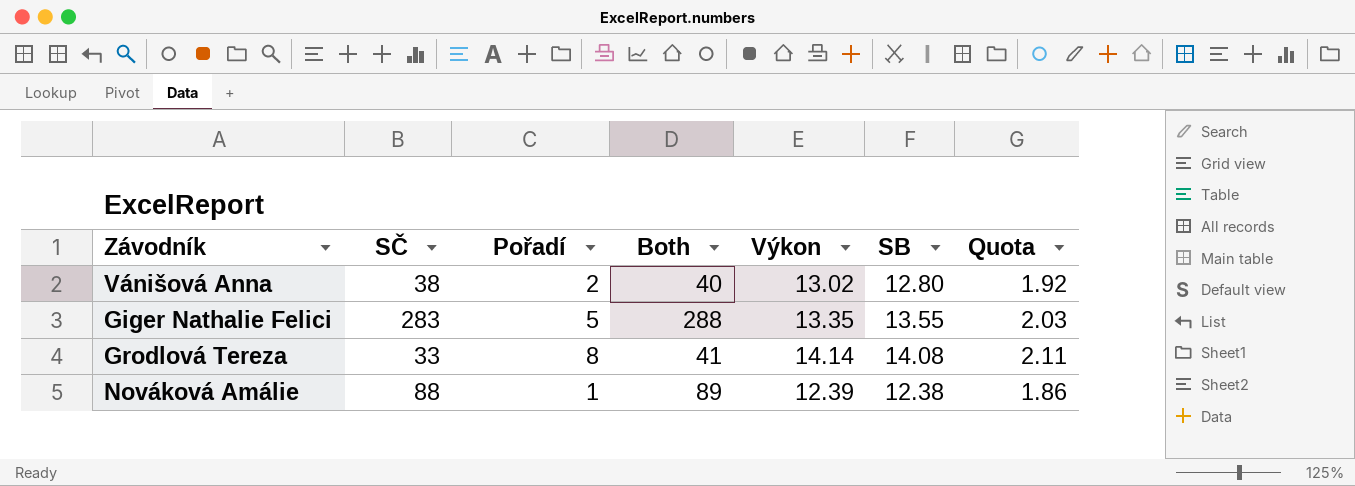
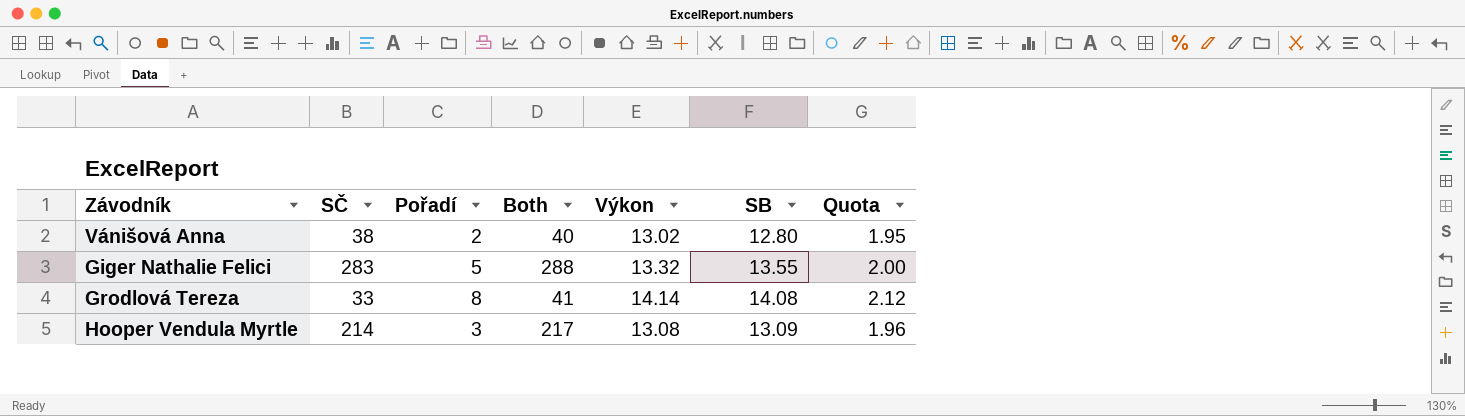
column Quota | formula: [SB] * 0.15 -> [Výkon] * 0.15
row Nováková Amálie: 88 | 1 | 89 | 12.39 | 12.38 | 1.86 -> none
Giger Nathalie Felici | Výkon: 13.35 -> 13.32
row Hooper Vendula Myrtle: none -> 214 | 3 | 217 | 13.08 | 13.09 | 1.96

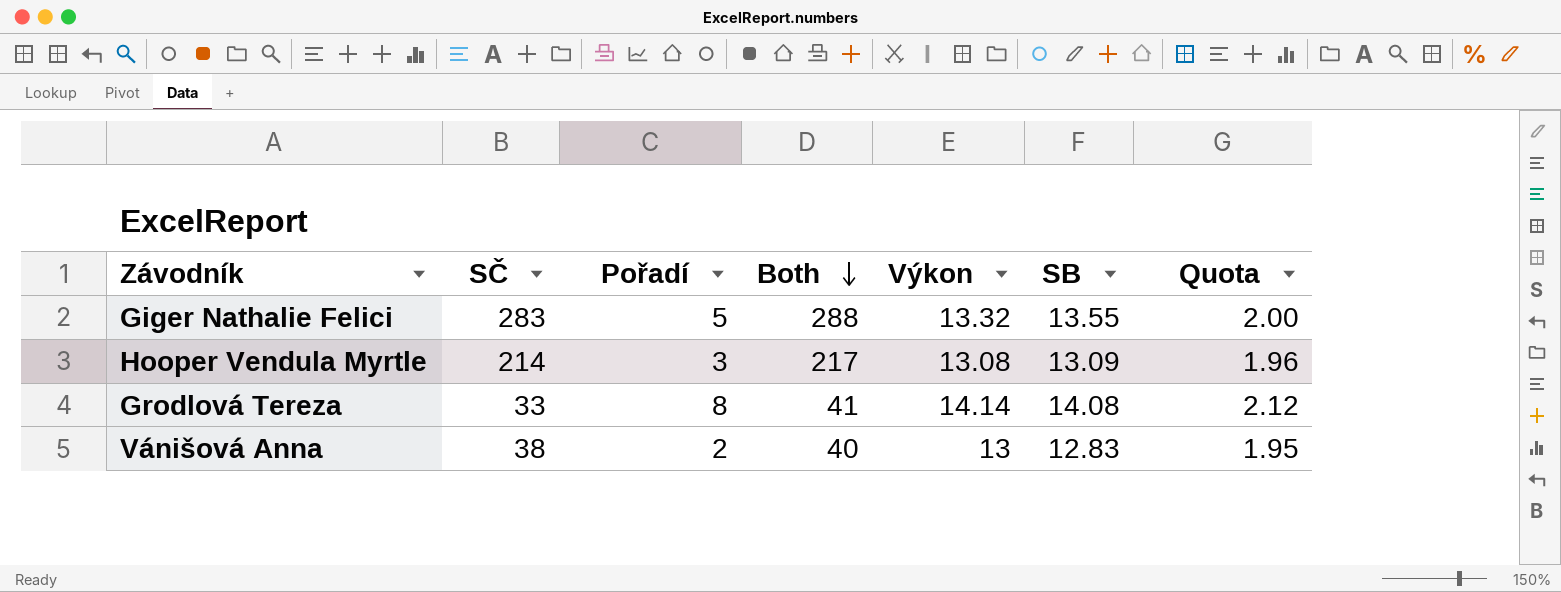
row order: none -> Both descending
Vánišová Anna | Výkon: 13.02 -> 13
Vánišová Anna | SB: 12.80 -> 12.83

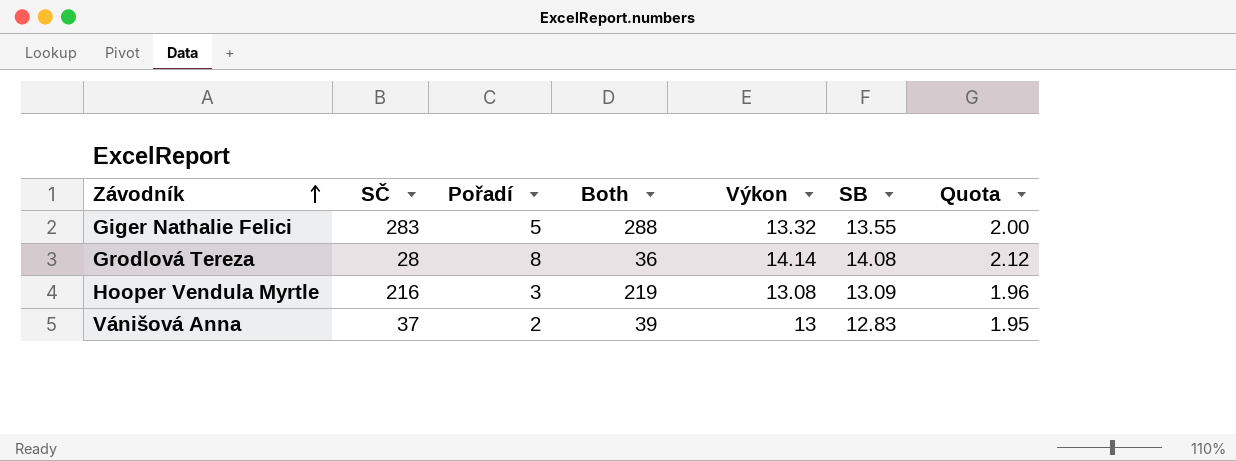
row order: Both descending -> Závodník ascending
Grodlová Tereza | SČ: 33 -> 28
Grodlová Tereza | Both: 41 -> 36
Hooper Vendula Myrtle | SČ: 214 -> 216
Hooper Vendula Myrtle | Both: 217 -> 219
Vánišová Anna | SČ: 38 -> 37
Vánišová Anna | Both: 40 -> 39

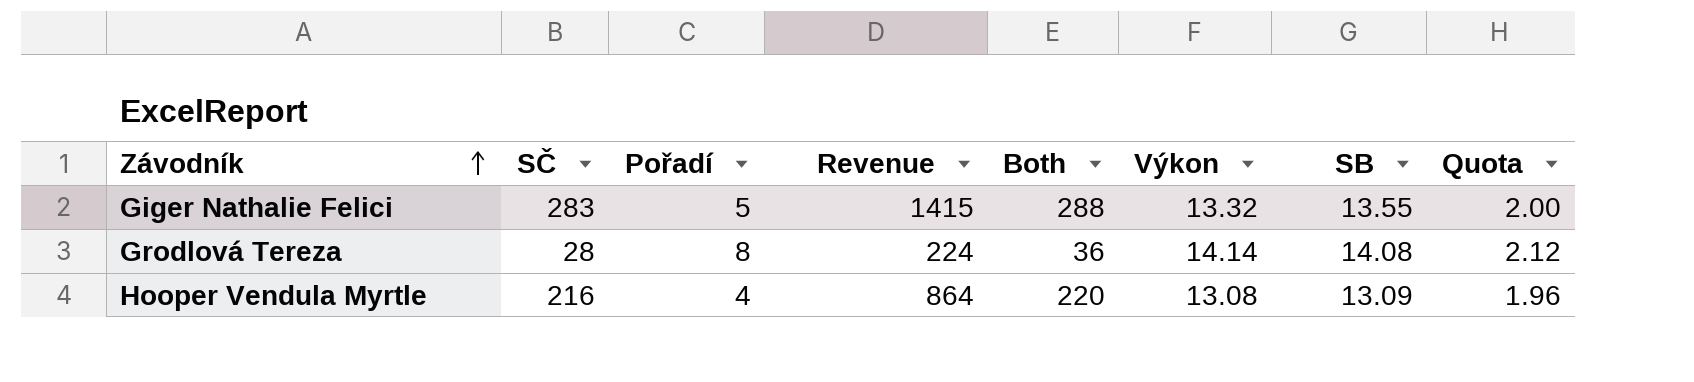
column Revenue | formula: none -> [SČ] * [Pořadí]
row Vánišová Anna: 37 | 2 | 39 | 13 | 12.83 | 1.95 -> none
Hooper Vendula Myrtle | Pořadí: 3 -> 4
Hooper Vendula Myrtle | Both: 219 -> 220

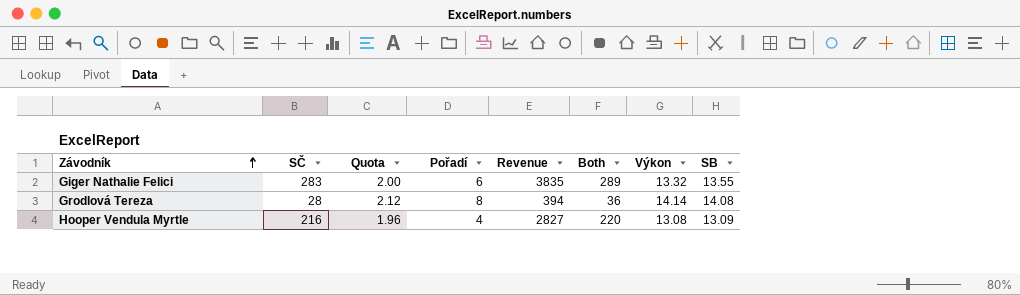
column Quota | position: 8 -> 3
column Revenue | formula: [SČ] * [Pořadí] -> [SČ] * [SB]
Giger Nathalie Felici | Pořadí: 5 -> 6
Giger Nathalie Felici | Both: 288 -> 289

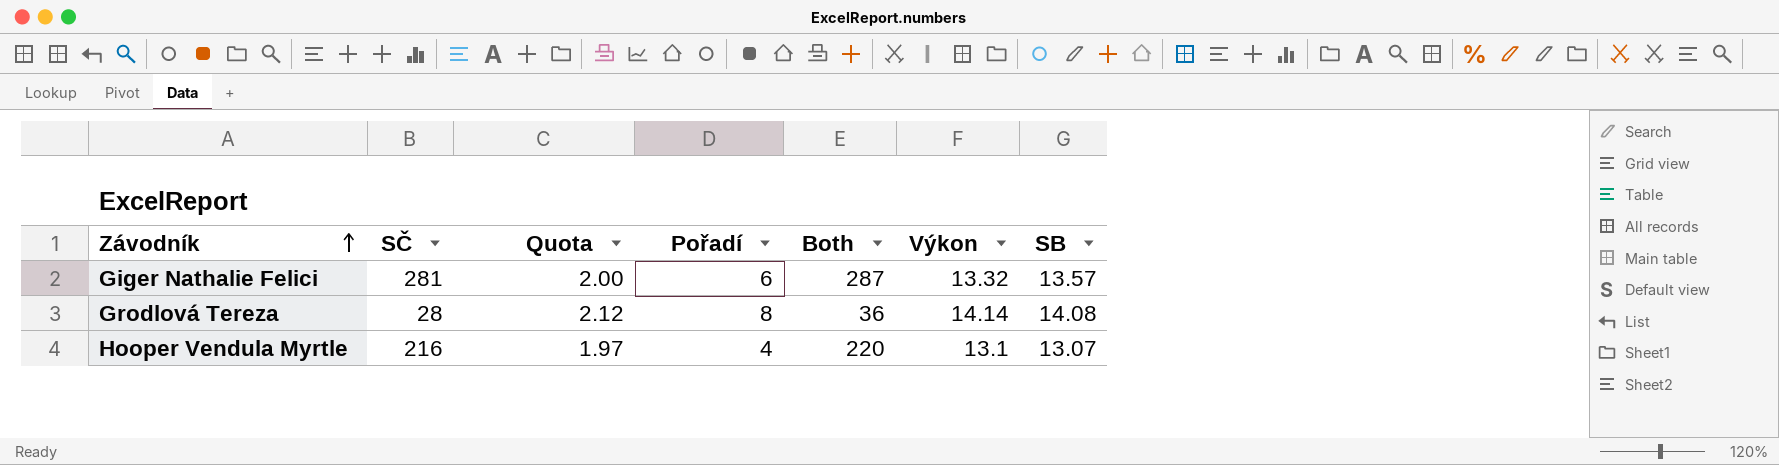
column Revenue | formula: [SČ] * [SB] -> none
Giger Nathalie Felici | SČ: 283 -> 281
Giger Nathalie Felici | Both: 289 -> 287
Giger Nathalie Felici | SB: 13.55 -> 13.57
Hooper Vendula Myrtle | Quota: 1.96 -> 1.97
Hooper Vendula Myrtle | Výkon: 13.08 -> 13.1
Hooper Vendula Myrtle | SB: 13.09 -> 13.07

